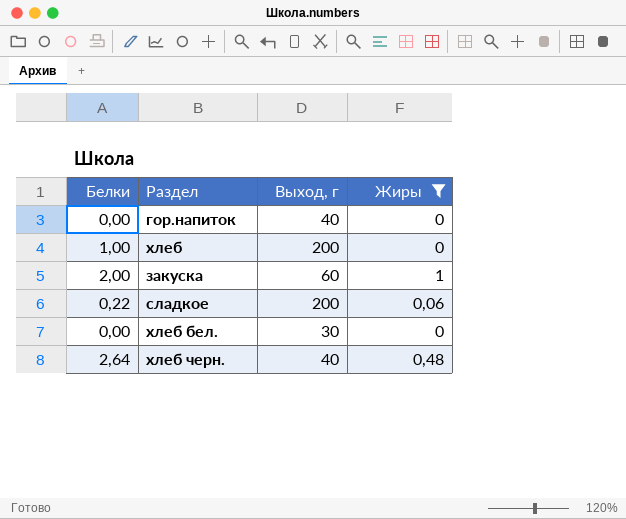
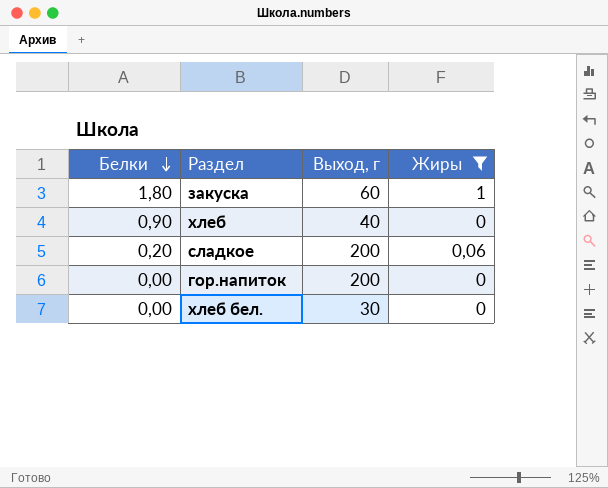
row order: none -> Белки descending
row хлеб черн.: 2,64 | 40 | 0,48 -> none
закуска | Белки: 2,00 -> 1,80
хлеб | Белки: 1,00 -> 0,90
хлеб | Выход, г: 200 -> 40
сладкое | Белки: 0,22 -> 0,20
гор.напиток | Выход, г: 40 -> 200

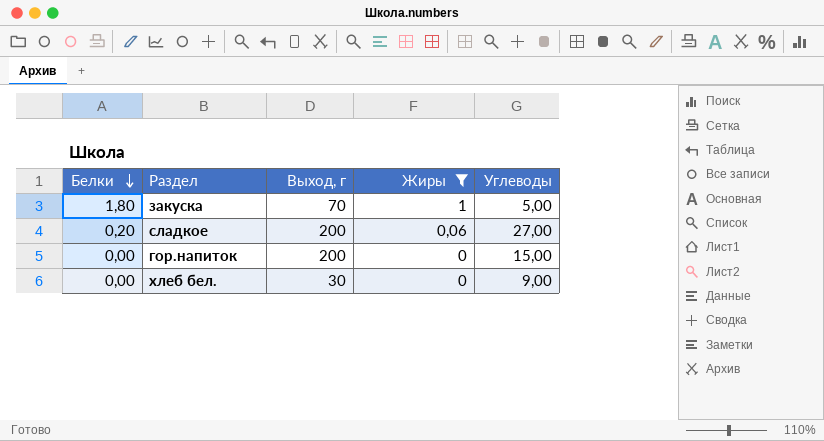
column Углеводы | position: none -> 5
row хлеб: 0,90 | 40 | 0 -> none
закуска | Выход, г: 60 -> 70

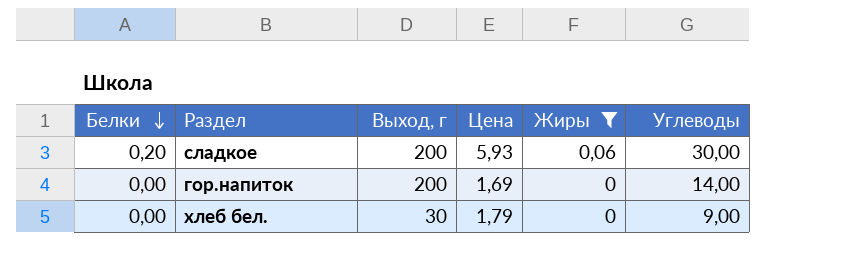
column Цена | position: none -> 4
row закуска: 1,80 | 70 | 1 | 5,00 -> none
сладкое | Углеводы: 27,00 -> 30,00
гор.напиток | Углеводы: 15,00 -> 14,00

